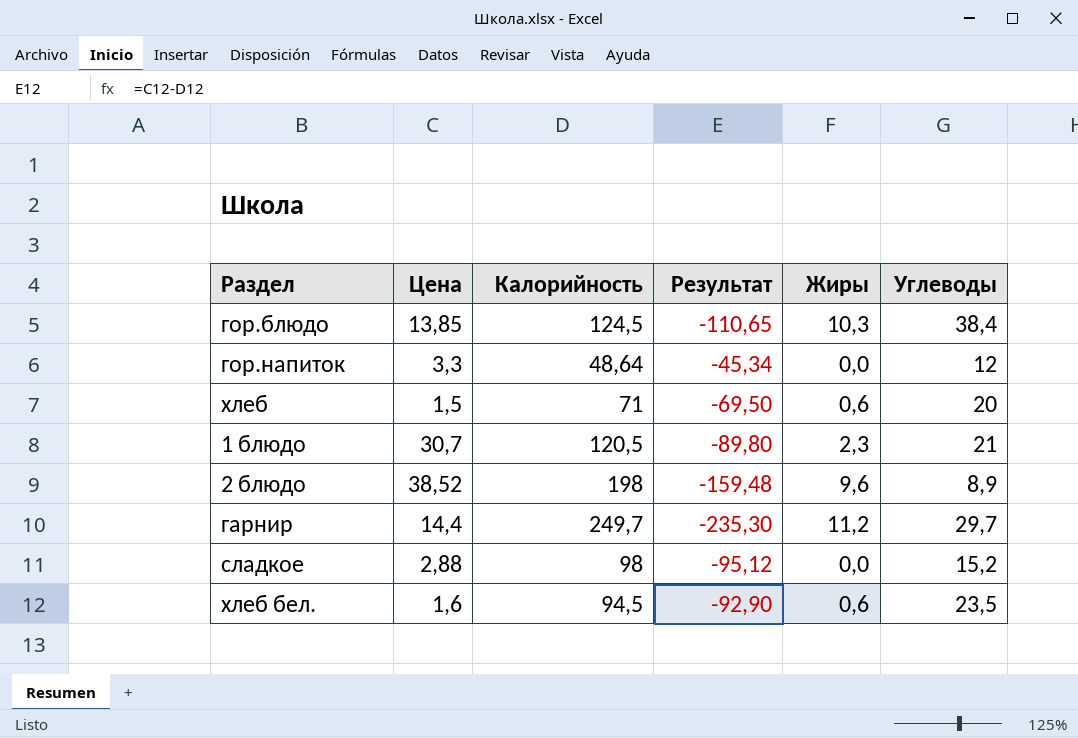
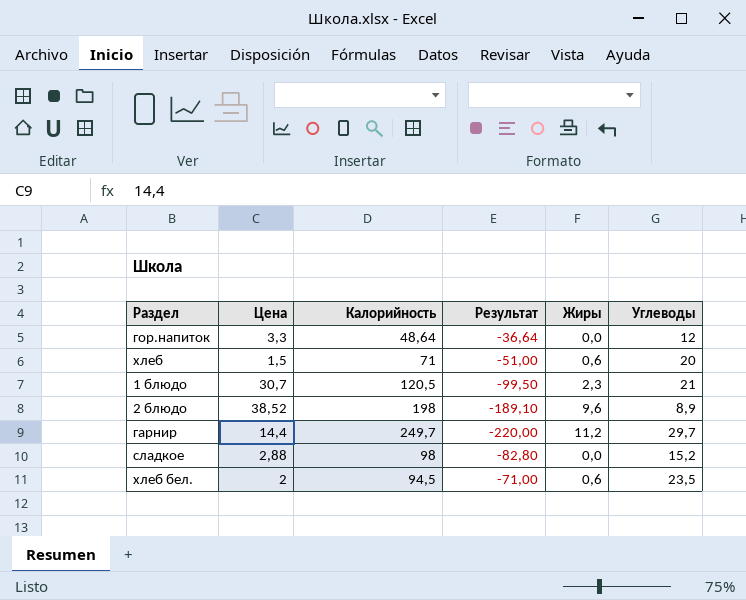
column Результат | formula: [Цена] - [Калорийность] -> [Углеводы] - [Калорийность]
row гор.блюдо: 13,85 | 124,5 | -110,65 | 10,3 | 38,4 -> none
хлеб бел. | Цена: 1,6 -> 2

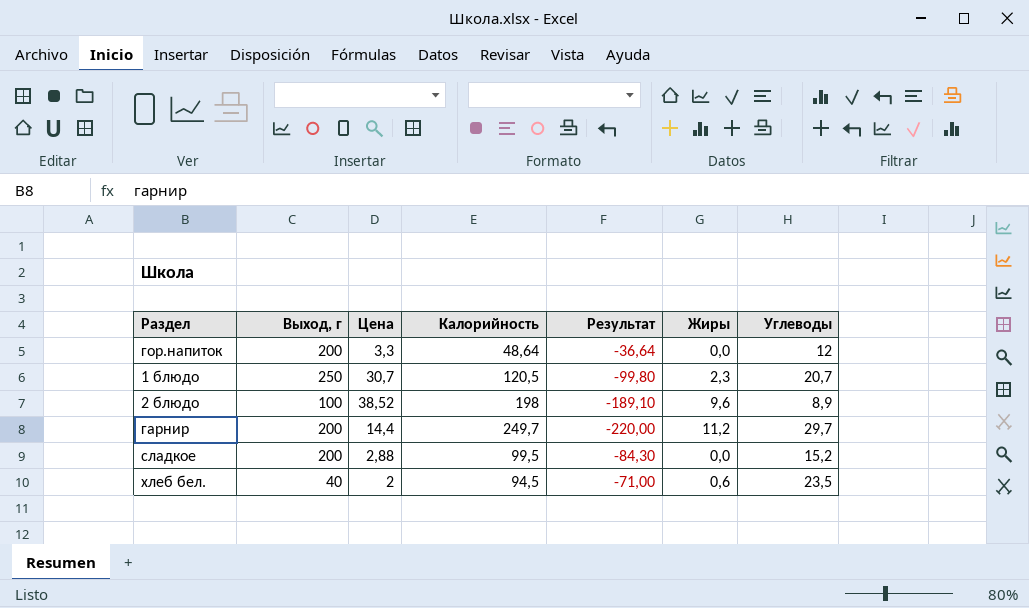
column Выход, г | position: none -> 2
row хлеб: 1,5 | 71 | -51,00 | 0,6 | 20 -> none
1 блюдо | Результат: -99,50 -> -99,80
1 блюдо | Углеводы: 21 -> 20,7
сладкое | Калорийность: 98 -> 99,5
сладкое | Результат: -82,80 -> -84,30

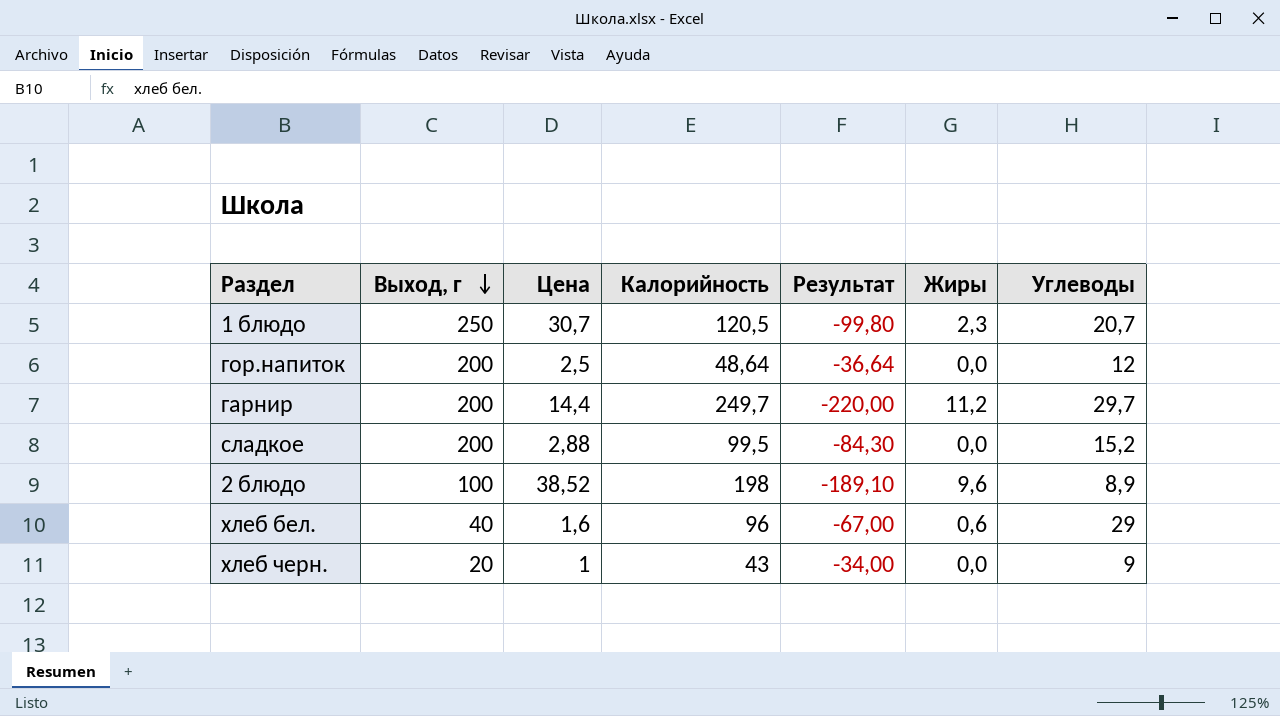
row order: none -> Выход, г descending
гор.напиток | Цена: 3,3 -> 2,5
хлеб бел. | Цена: 2 -> 1,6
хлеб бел. | Калорийность: 94,5 -> 96
хлеб бел. | Результат: -71,00 -> -67,00
хлеб бел. | Углеводы: 23,5 -> 29
row хлеб черн.: none -> 20 | 1 | 43 | -34,00 | 0,0 | 9

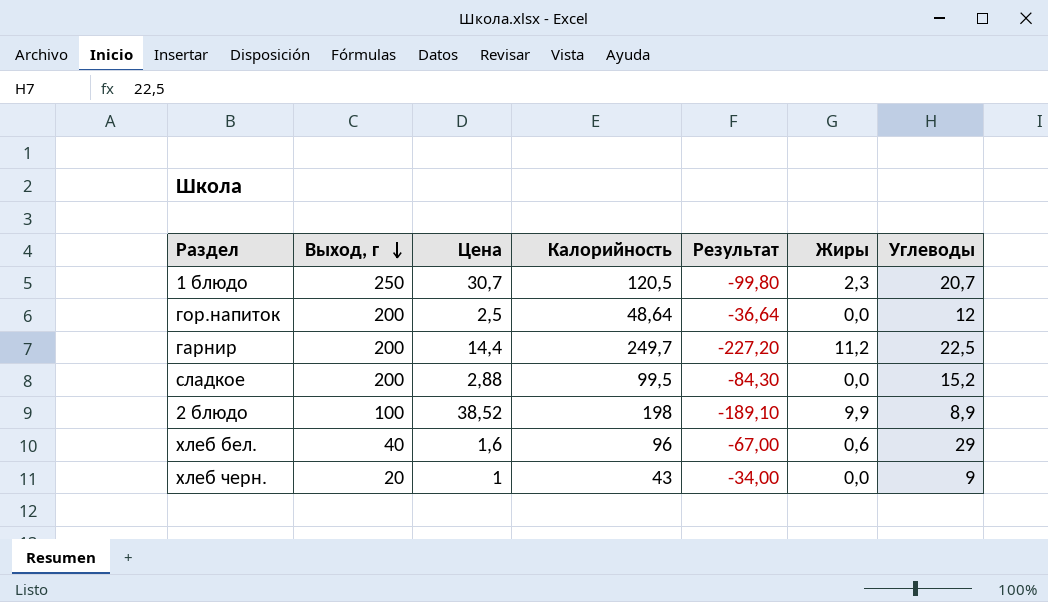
гарнир | Результат: -220,00 -> -227,20
гарнир | Углеводы: 29,7 -> 22,5
2 блюдо | Жиры: 9,6 -> 9,9

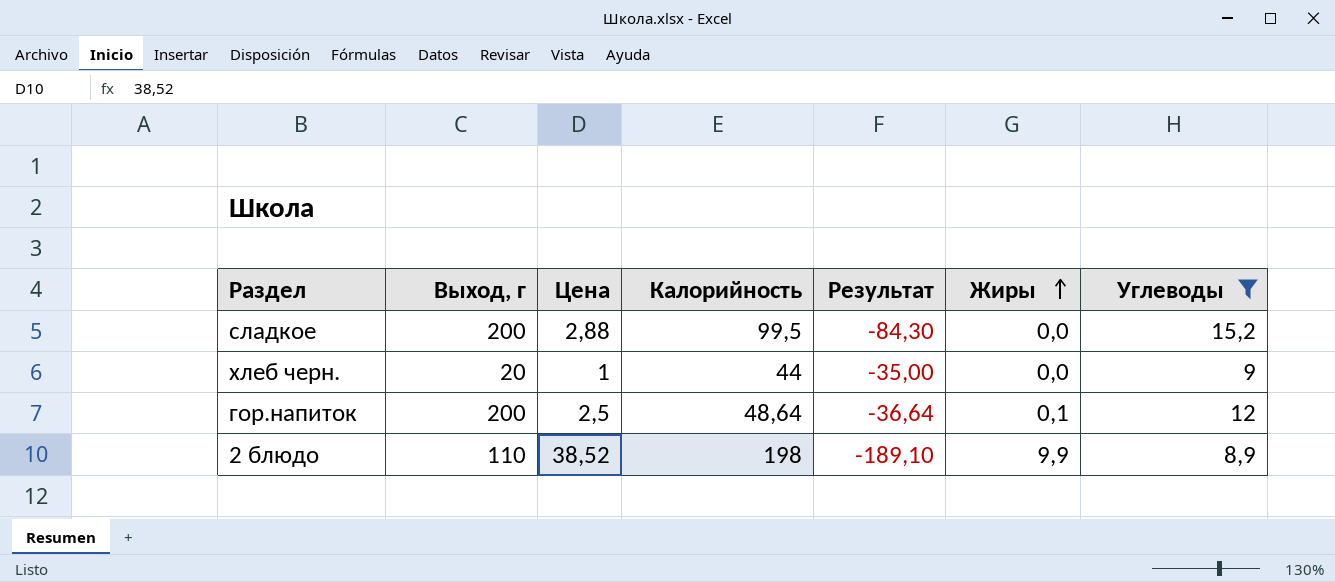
filter: none -> Углеводы <= 15,2
row order: Выход, г descending -> Жиры ascending
хлеб черн. | Калорийность: 43 -> 44
хлеб черн. | Результат: -34,00 -> -35,00
гор.напиток | Жиры: 0,0 -> 0,1
2 блюдо | Выход, г: 100 -> 110

